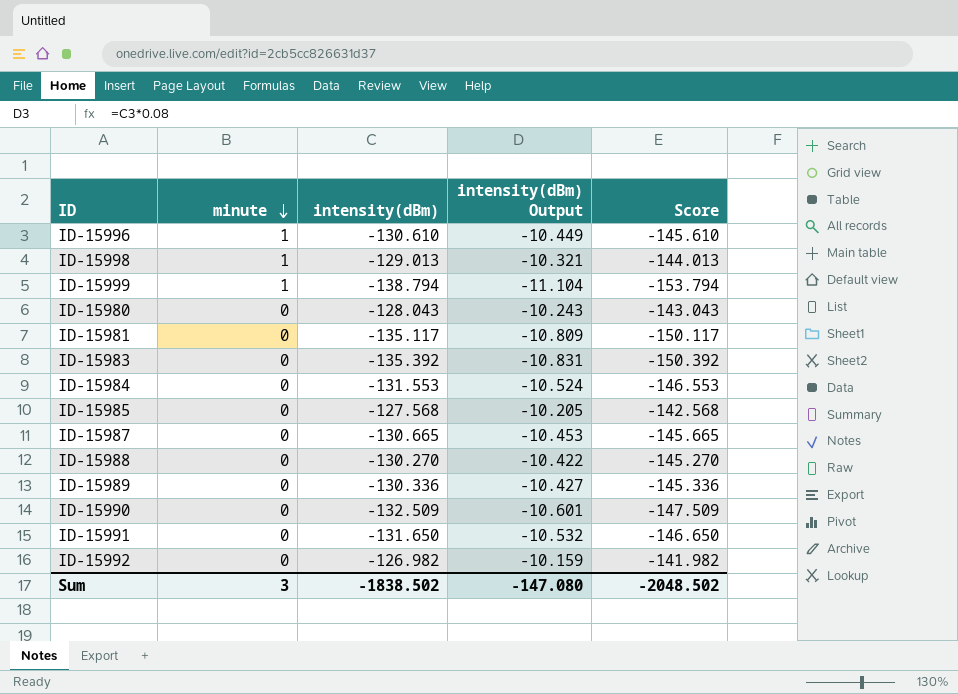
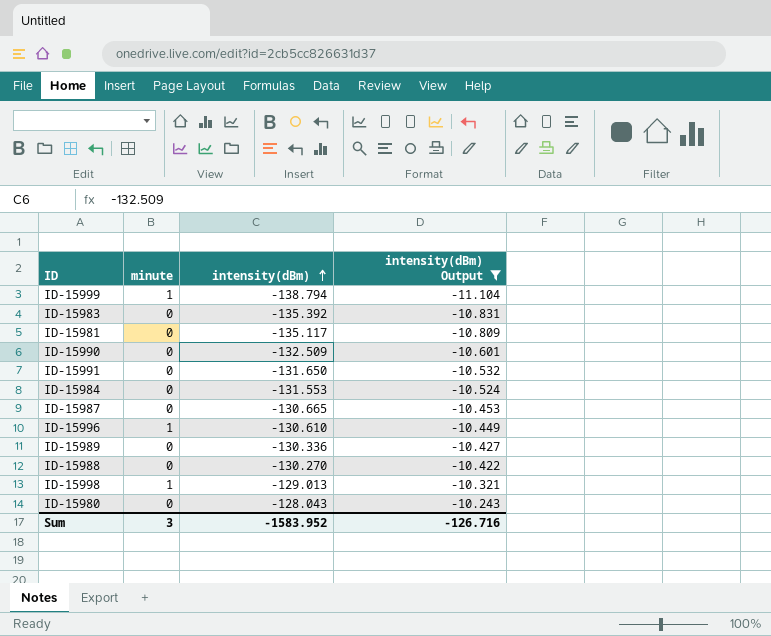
filter: none -> intensity(dBm) Output <= -10.243
row order: minute descending -> intensity(dBm) ascending
column Score | formula: [intensity(dBm)] - 15 -> none
Sum | intensity(dBm): -1838.502 -> -1583.952
Sum | intensity(dBm) Output: -147.080 -> -126.716

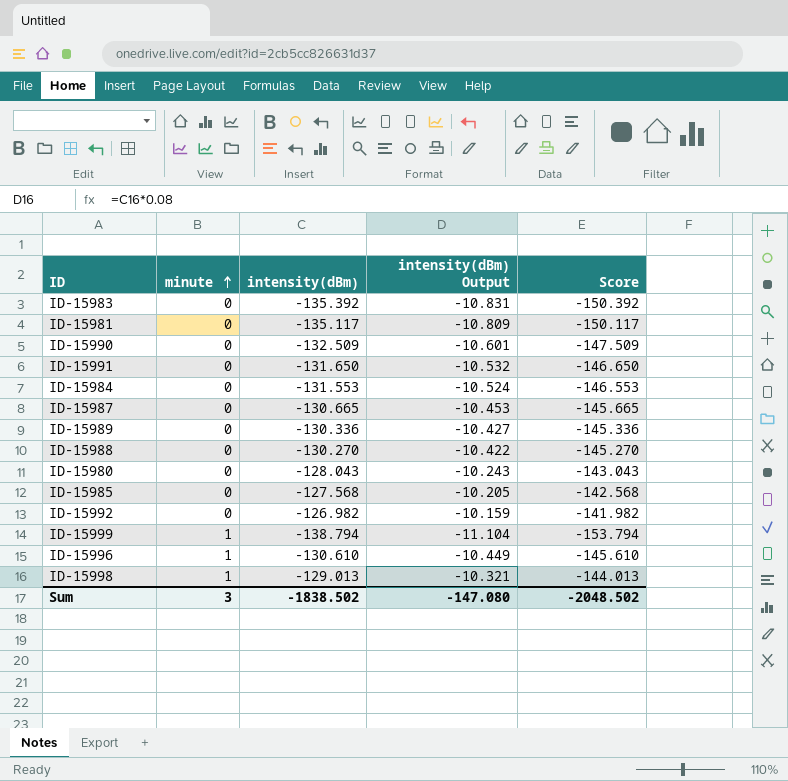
filter: intensity(dBm) Output <= -10.243 -> none
row order: intensity(dBm) ascending -> minute ascending
column Score | formula: none -> [intensity(dBm)] - 15
Sum | intensity(dBm): -1583.952 -> -1838.502
Sum | intensity(dBm) Output: -126.716 -> -147.080

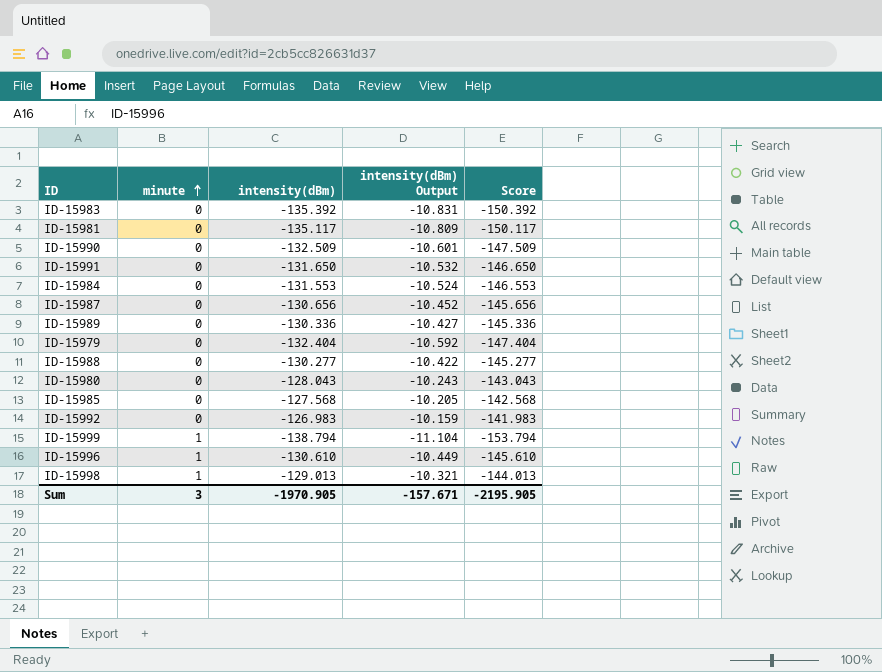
ID-15987 | intensity(dBm): -130.665 -> -130.656
ID-15987 | intensity(dBm) Output: -10.453 -> -10.452
ID-15987 | Score: -145.665 -> -145.656
row ID-15979: none -> 0 | -132.404 | -10.592 | -147.404
ID-15988 | intensity(dBm): -130.270 -> -130.277
ID-15988 | Score: -145.270 -> -145.277
ID-15992 | intensity(dBm): -126.982 -> -126.983
ID-15992 | Score: -141.982 -> -141.983
Sum | intensity(dBm): -1838.502 -> -1970.905
Sum | intensity(dBm) Output: -147.080 -> -157.671
Sum | Score: -2048.502 -> -2195.905

